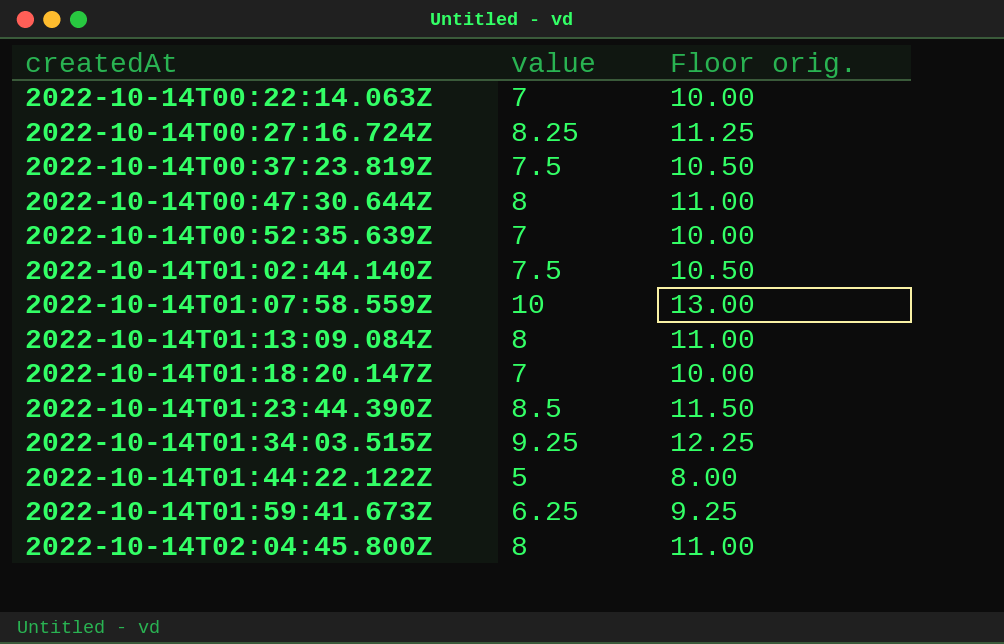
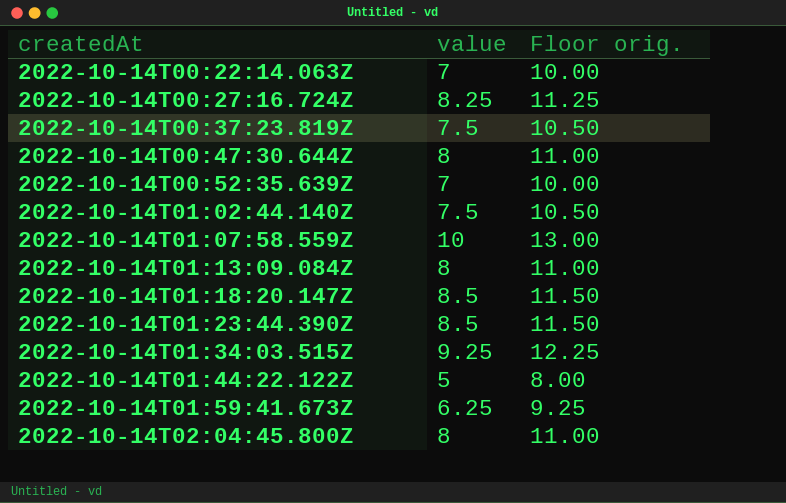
2022-10-14T01:18:20.147Z | value: 7 -> 8.5
2022-10-14T01:18:20.147Z | Floor orig.: 10.00 -> 11.50

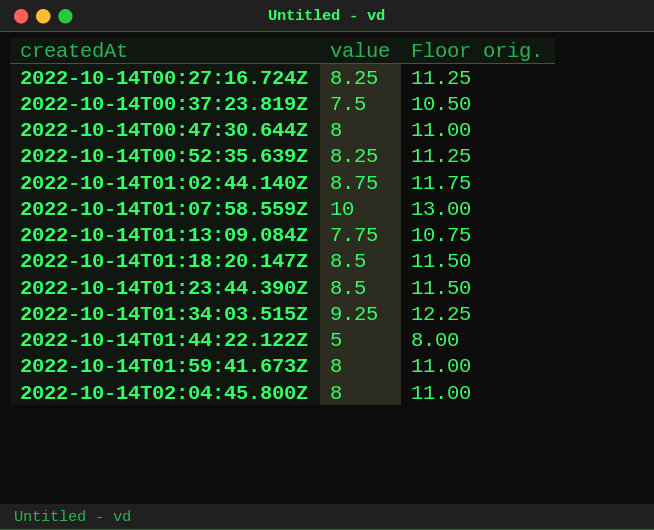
row 2022-10-14T00:22:14.063Z: 7 | 10.00 -> none
2022-10-14T00:52:35.639Z | value: 7 -> 8.25
2022-10-14T00:52:35.639Z | Floor orig.: 10.00 -> 11.25
2022-10-14T01:02:44.140Z | value: 7.5 -> 8.75
2022-10-14T01:02:44.140Z | Floor orig.: 10.50 -> 11.75
2022-10-14T01:13:09.084Z | value: 8 -> 7.75
2022-10-14T01:13:09.084Z | Floor orig.: 11.00 -> 10.75
2022-10-14T01:59:41.673Z | value: 6.25 -> 8
2022-10-14T01:59:41.673Z | Floor orig.: 9.25 -> 11.00

